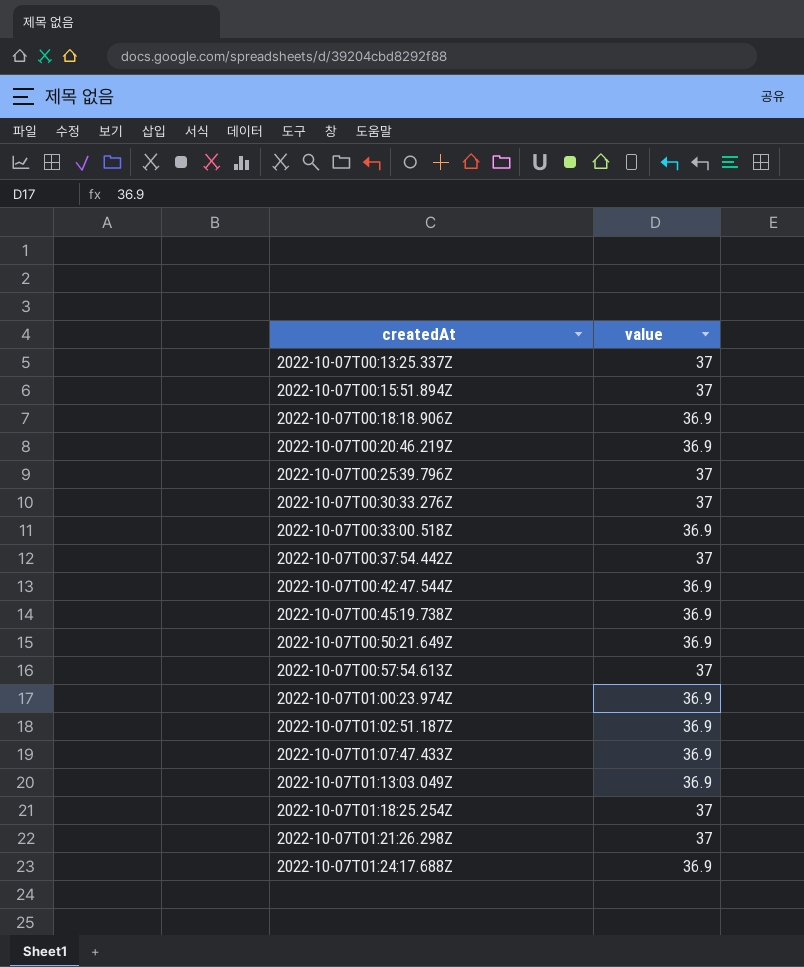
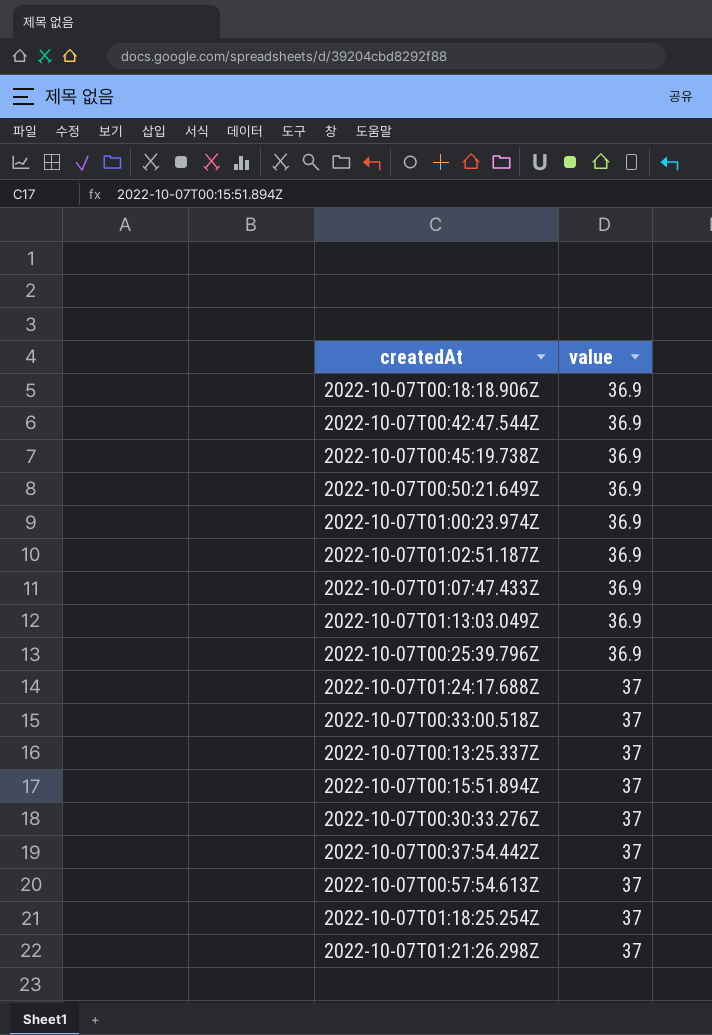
row order: createdAt ascending -> value ascending
row 2022-10-07T00:20:46.219Z: 36.9 -> none
2022-10-07T00:25:39.796Z | value: 37 -> 36.9
2022-10-07T01:24:17.688Z | value: 36.9 -> 37
2022-10-07T00:33:00.518Z | value: 36.9 -> 37

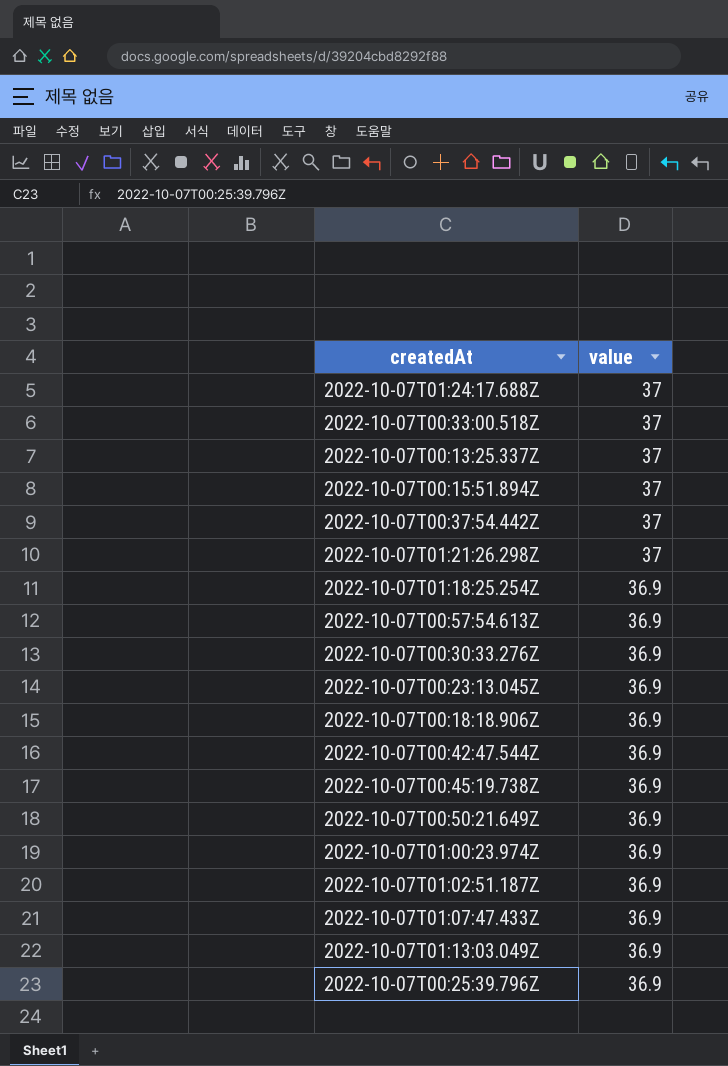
row order: value ascending -> value descending
2022-10-07T01:18:25.254Z | value: 37 -> 36.9
2022-10-07T00:57:54.613Z | value: 37 -> 36.9
2022-10-07T00:30:33.276Z | value: 37 -> 36.9
row 2022-10-07T00:23:13.045Z: none -> 36.9

